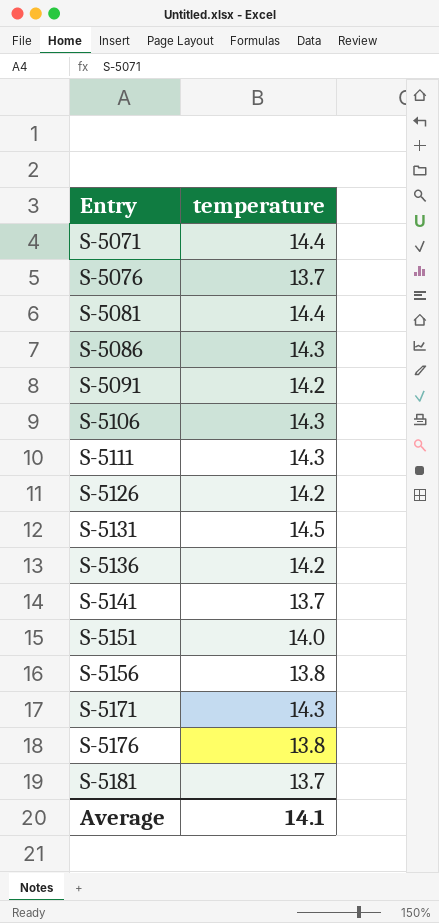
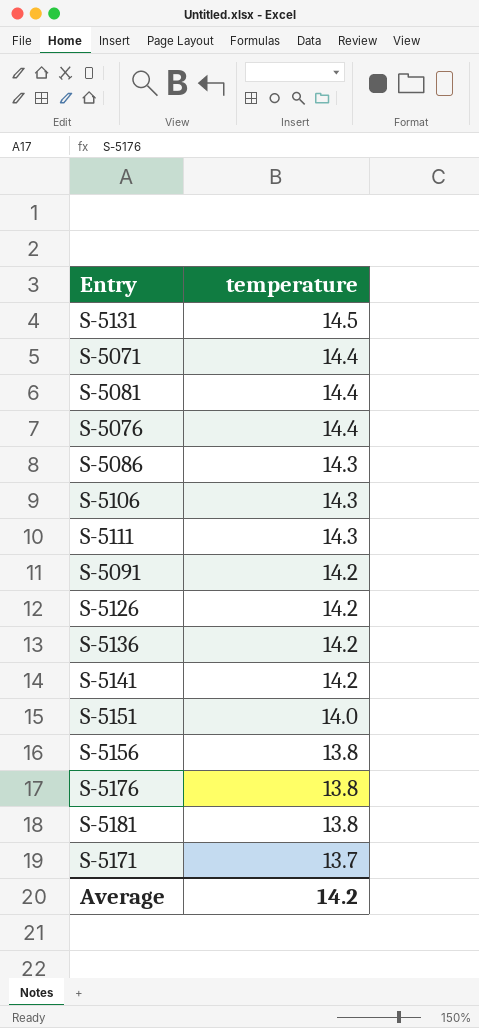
row order: Entry ascending -> temperature descending
S-5076 | temperature: 13.7 -> 14.4
S-5141 | temperature: 13.7 -> 14.2
S-5181 | temperature: 13.7 -> 13.8
S-5171 | temperature: 14.3 -> 13.7
Average | temperature: 14.1 -> 14.2

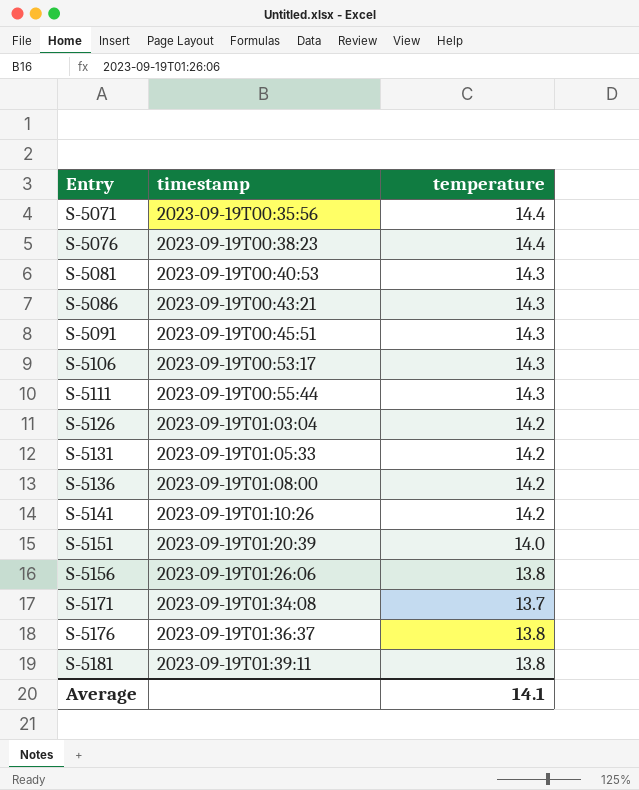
row order: temperature descending -> Entry ascending
column timestamp | position: none -> 2
S-5081 | temperature: 14.4 -> 14.3
S-5091 | temperature: 14.2 -> 14.3
S-5131 | temperature: 14.5 -> 14.2
Average | temperature: 14.2 -> 14.1

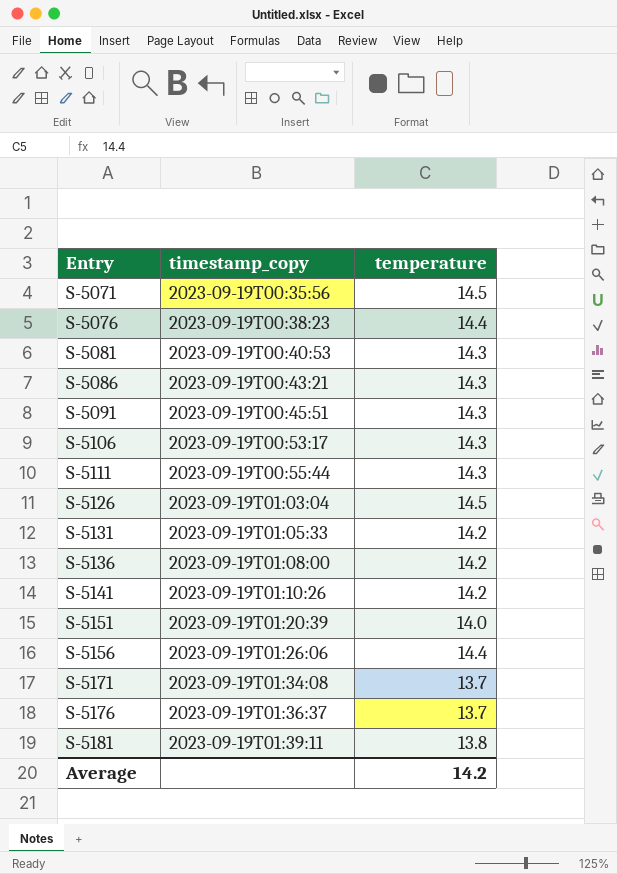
column name: timestamp -> timestamp_copy
S-5071 | temperature: 14.4 -> 14.5
S-5126 | temperature: 14.2 -> 14.5
S-5156 | temperature: 13.8 -> 14.4
S-5176 | temperature: 13.8 -> 13.7
Average | temperature: 14.1 -> 14.2

